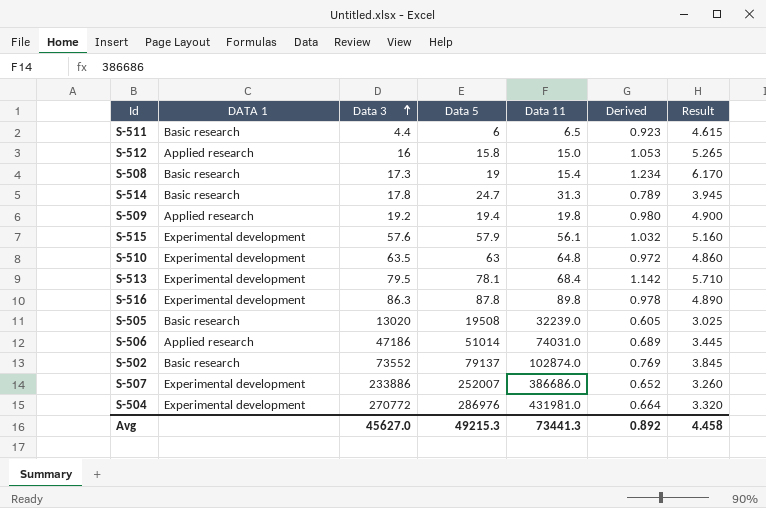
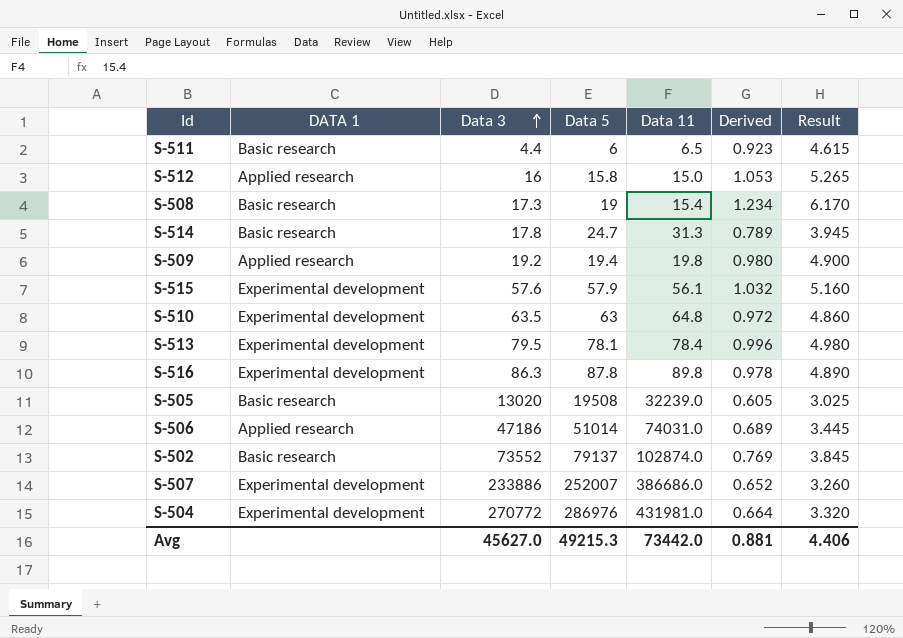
S-513 | Data 11: 68.4 -> 78.4
S-513 | Derived: 1.142 -> 0.996
S-513 | Result: 5.710 -> 4.980
Avg | Data 11: 73441.3 -> 73442.0
Avg | Derived: 0.892 -> 0.881
Avg | Result: 4.458 -> 4.406

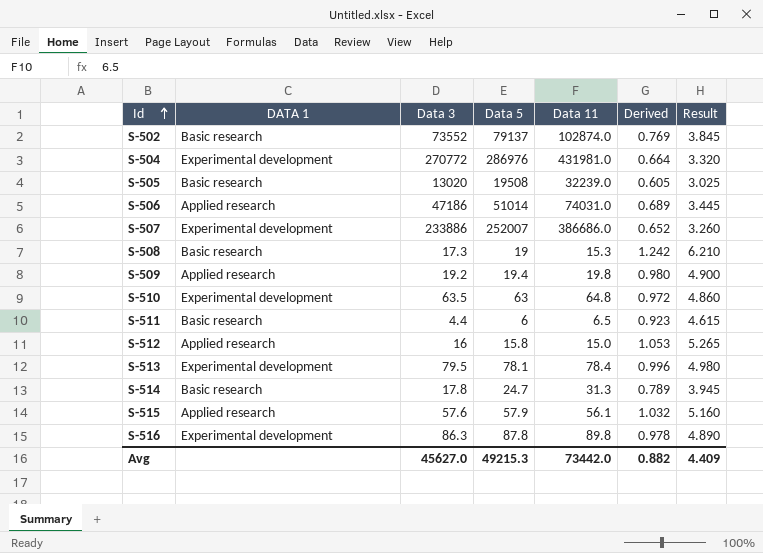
row order: Data 3 ascending -> Id ascending
S-508 | Data 11: 15.4 -> 15.3
S-508 | Derived: 1.234 -> 1.242
S-508 | Result: 6.170 -> 6.210
S-515 | DATA 1: Experimental development -> Applied research
Avg | Derived: 0.881 -> 0.882
Avg | Result: 4.406 -> 4.409

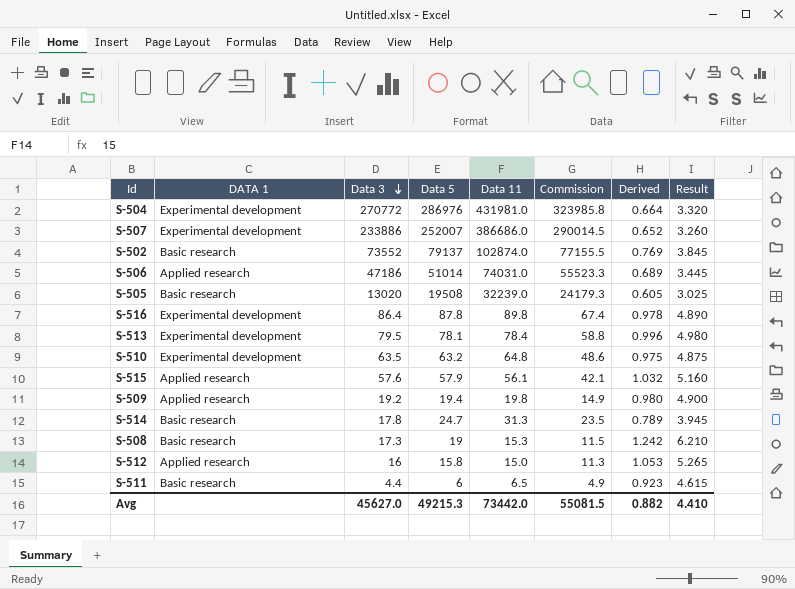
row order: Id ascending -> Data 3 descending
column Commission | formula: none -> [Data 11] * 0.75
S-516 | Data 3: 86.3 -> 86.4
S-510 | Data 5: 63 -> 63.2
S-510 | Derived: 0.972 -> 0.975
S-510 | Result: 4.860 -> 4.875
Avg | Result: 4.409 -> 4.410

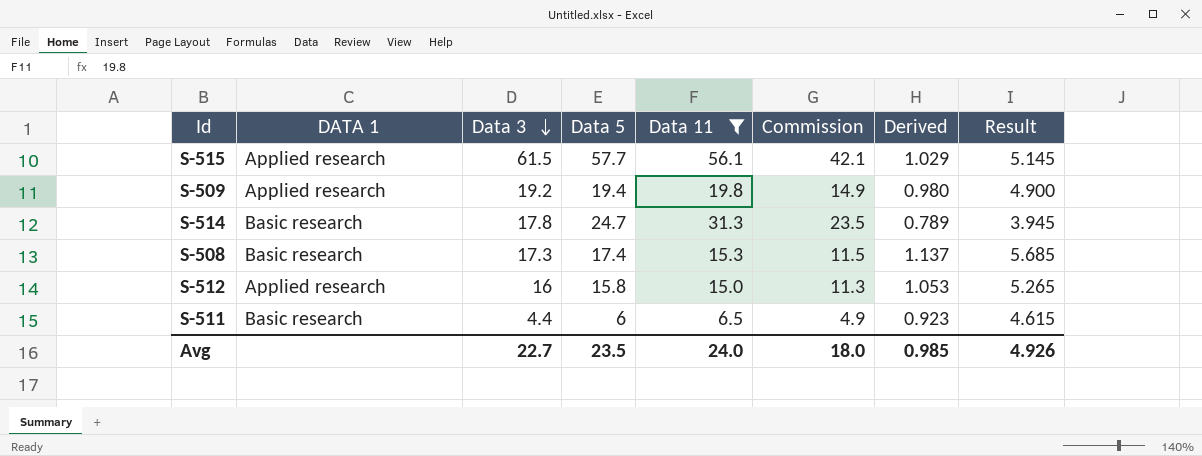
filter: none -> Data 11 <= 56.1
S-515 | Data 3: 57.6 -> 61.5
S-515 | Data 5: 57.9 -> 57.7
S-515 | Derived: 1.032 -> 1.029
S-515 | Result: 5.160 -> 5.145
S-508 | Data 5: 19 -> 17.4
S-508 | Derived: 1.242 -> 1.137
S-508 | Result: 6.210 -> 5.685
Avg | Data 3: 45627.0 -> 22.7
Avg | Data 5: 49215.3 -> 23.5
Avg | Data 11: 73442.0 -> 24.0
Avg | Commission: 55081.5 -> 18.0
Avg | Derived: 0.882 -> 0.985
Avg | Result: 4.410 -> 4.926

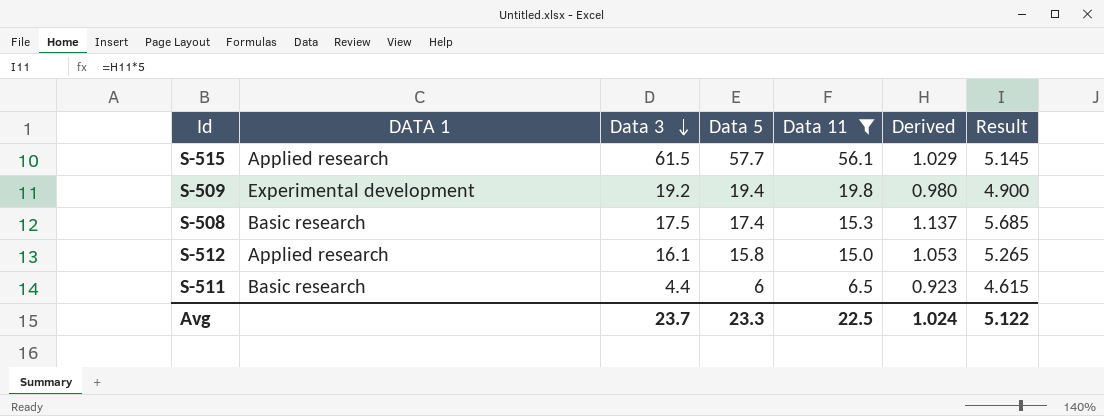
column Commission | formula: [Data 11] * 0.75 -> none
row S-514: Basic research | 17.8 | 24.7 | 31.3 | 23.5 | 0.789 | 3.945 -> none
S-509 | DATA 1: Applied research -> Experimental development
S-508 | Data 3: 17.3 -> 17.5
S-512 | Data 3: 16 -> 16.1
Avg | Data 3: 22.7 -> 23.7
Avg | Data 5: 23.5 -> 23.3
Avg | Data 11: 24.0 -> 22.5
Avg | Derived: 0.985 -> 1.024
Avg | Result: 4.926 -> 5.122

